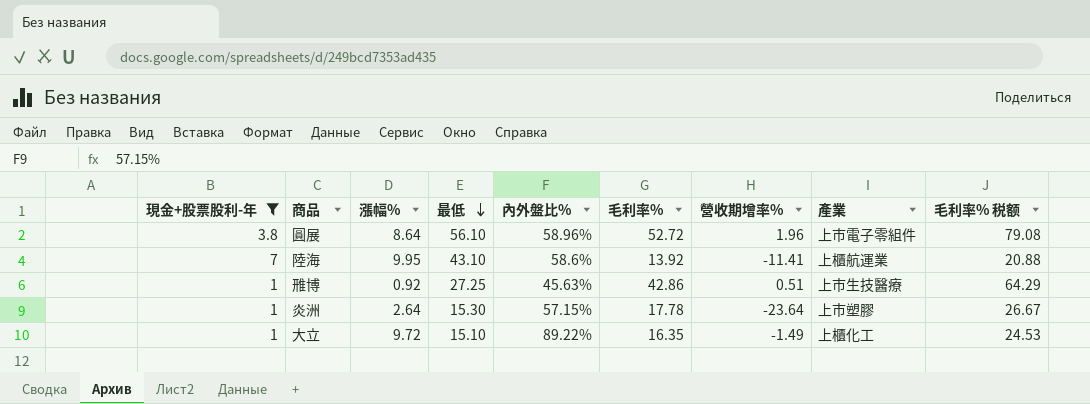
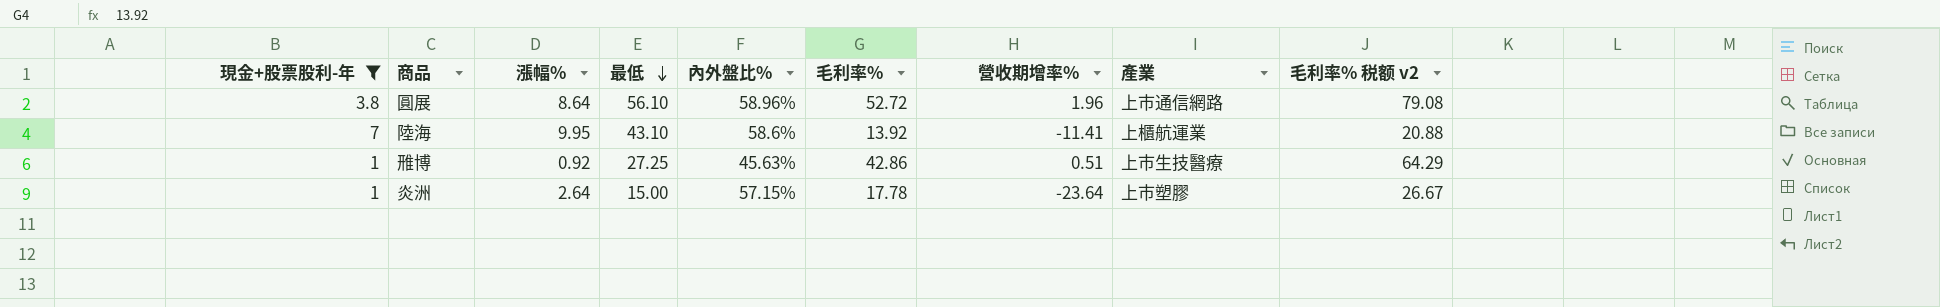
column name: 毛利率% 税额 -> 毛利率% 税额 v2
row 大立: 1 | 9.72 | 15.10 | 89.22% | 16.35 | -1.49 | 上櫃化工 | 24.53 -> none
圓展 | 產業: 上市電子零組件 -> 上市通信網路
炎洲 | 最低: 15.30 -> 15.00

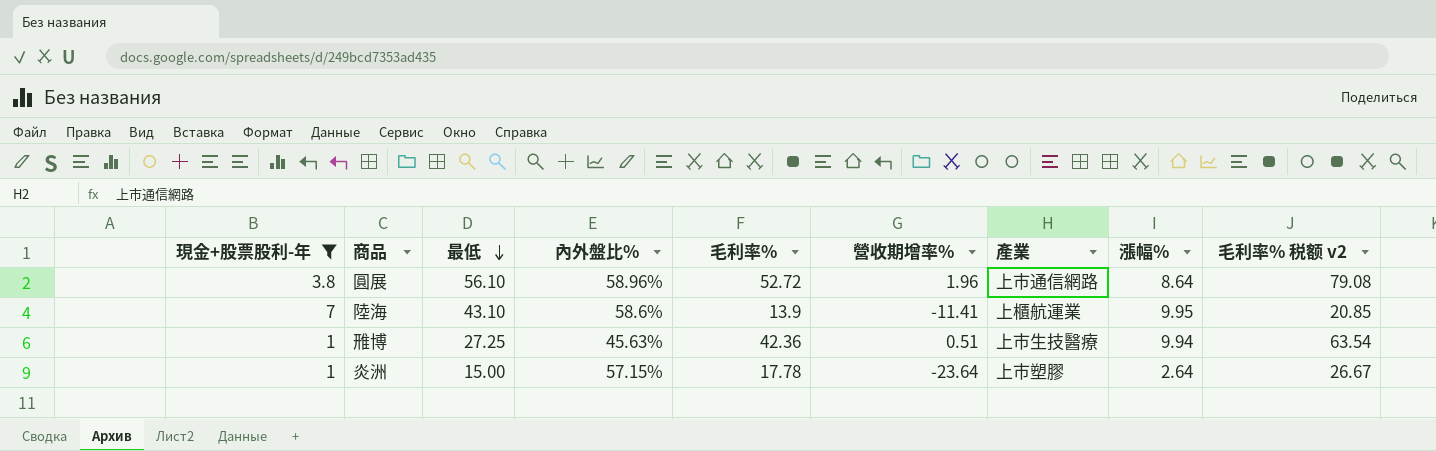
column 漲幅% | position: 3 -> 8
陸海 | 毛利率%: 13.92 -> 13.9
陸海 | 毛利率% 税额 v2: 20.88 -> 20.85
雃博 | 毛利率%: 42.86 -> 42.36
雃博 | 漲幅%: 0.92 -> 9.94
雃博 | 毛利率% 税额 v2: 64.29 -> 63.54

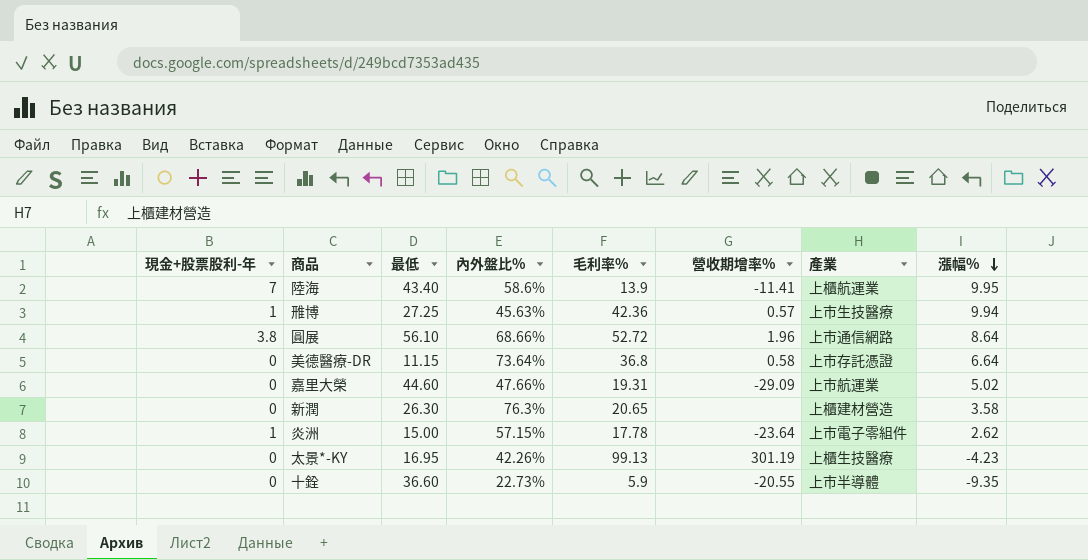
filter: 現金+股票股利-年 != 0 -> none
row order: 最低 descending -> 漲幅% descending
column 毛利率% 税额 v2 | formula: [毛利率%] * 1.5 -> none
陸海 | 最低: 43.10 -> 43.40
雃博 | 營收期增率%: 0.51 -> 0.57
圓展 | 內外盤比%: 58.96% -> 68.66%
炎洲 | 產業: 上市塑膠 -> 上市電子零組件
炎洲 | 漲幅%: 2.64 -> 2.62

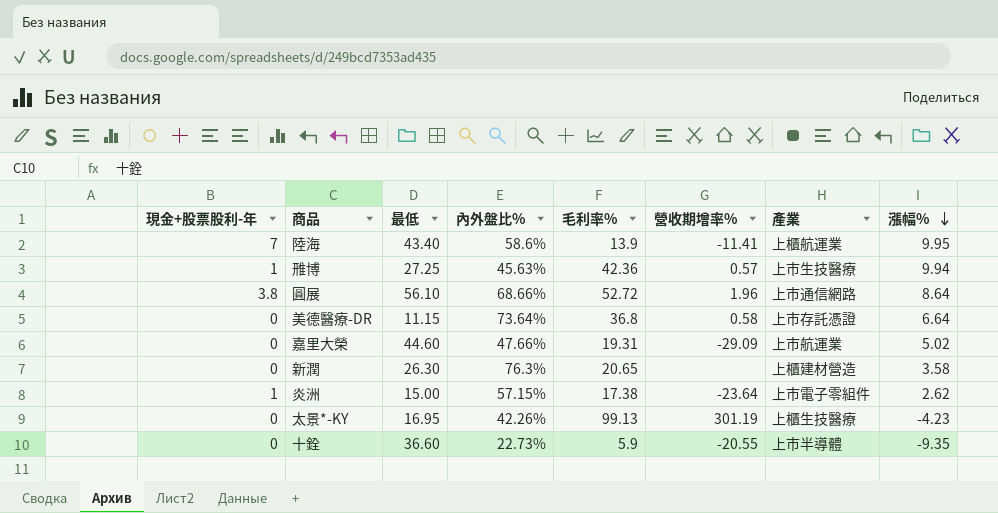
炎洲 | 毛利率%: 17.78 -> 17.38

